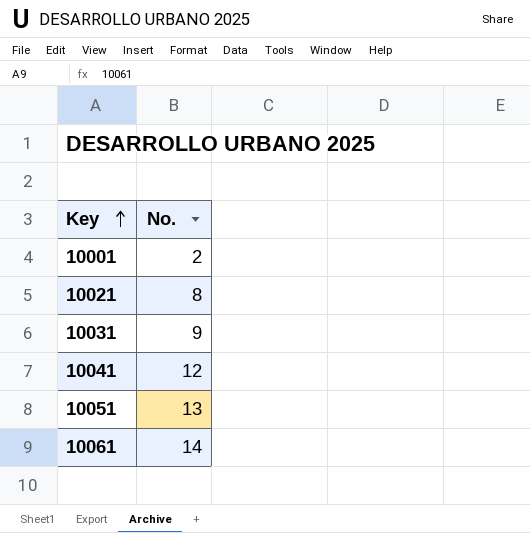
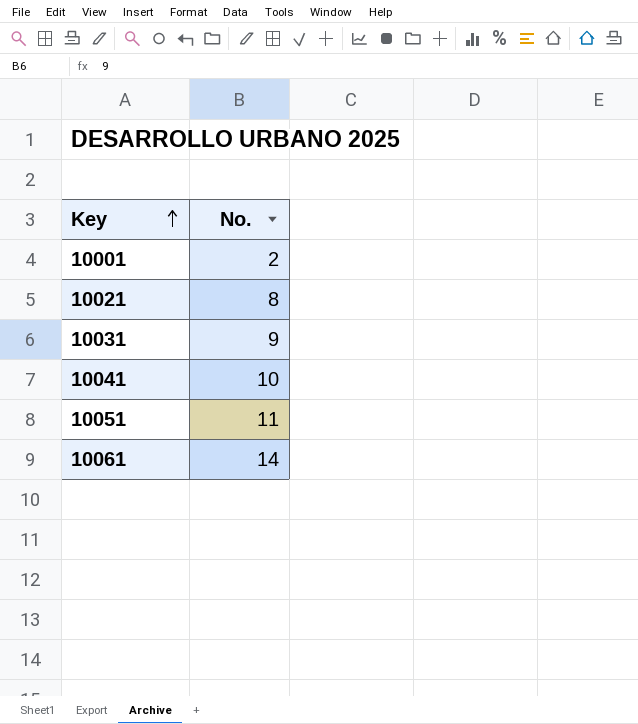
10041 | No.: 12 -> 10
10051 | No.: 13 -> 11

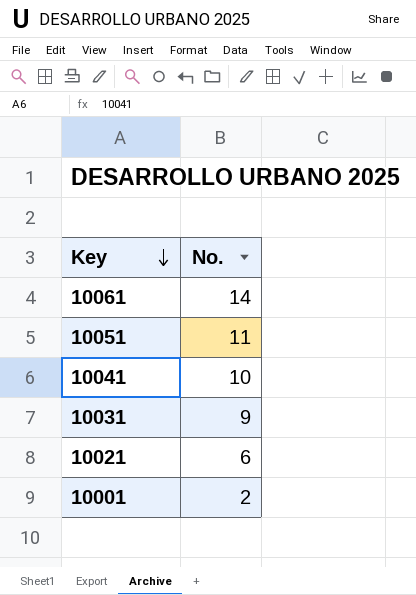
row order: Key ascending -> Key descending
10021 | No.: 8 -> 6

